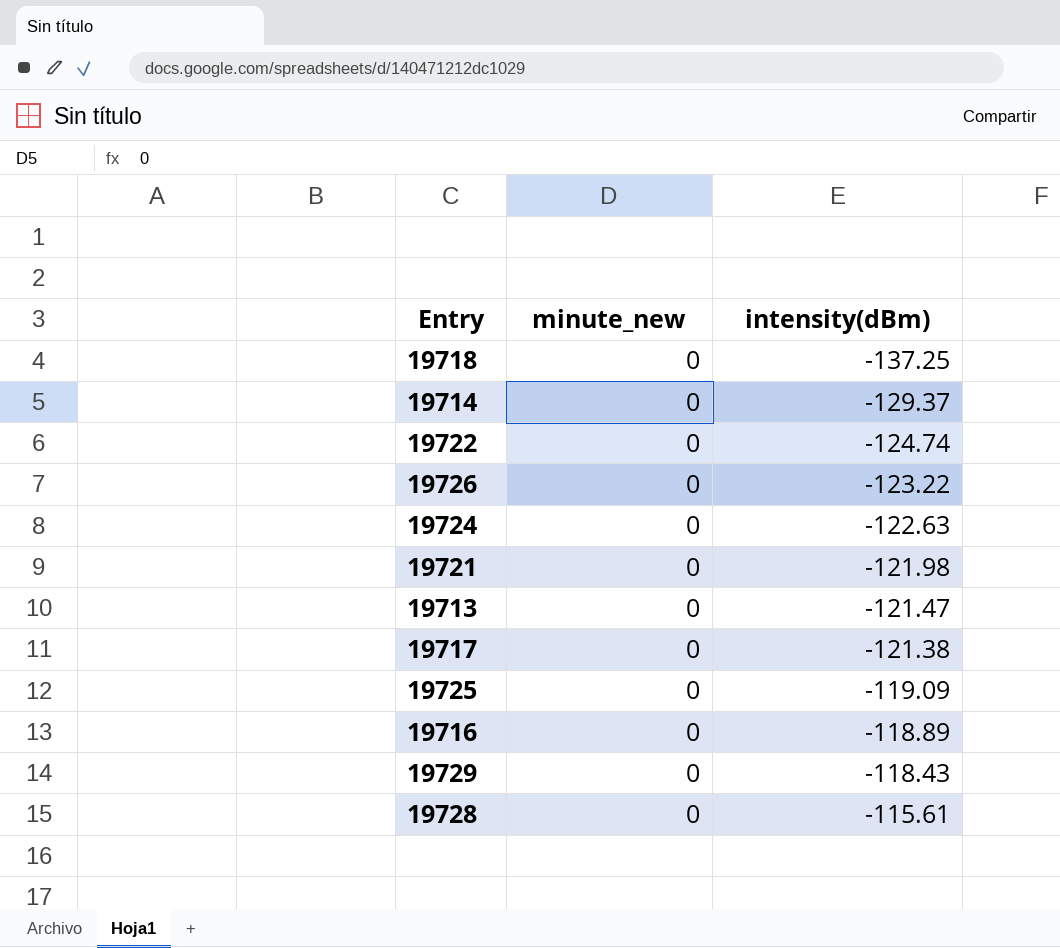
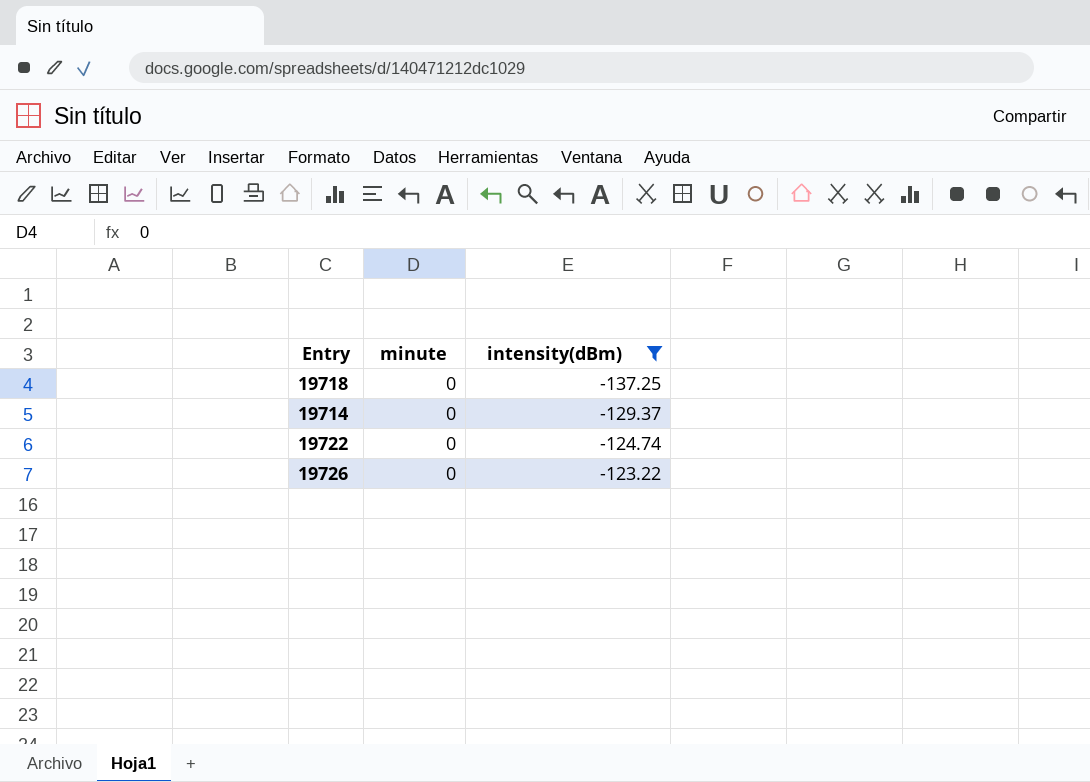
filter: none -> intensity(dBm) <= -123.22
column name: minute_new -> minute

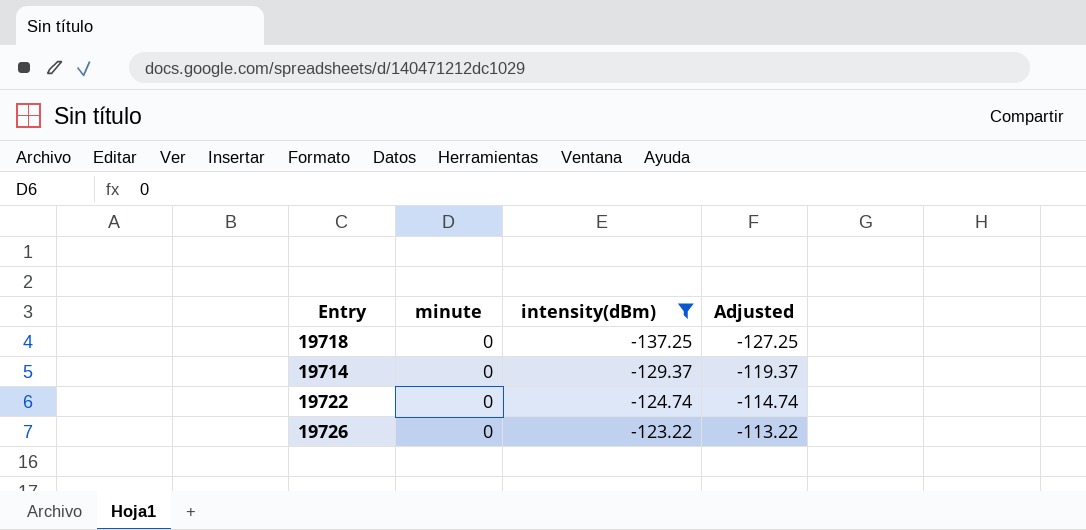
column Adjusted | formula: none -> [intensity(dBm)] + 10

